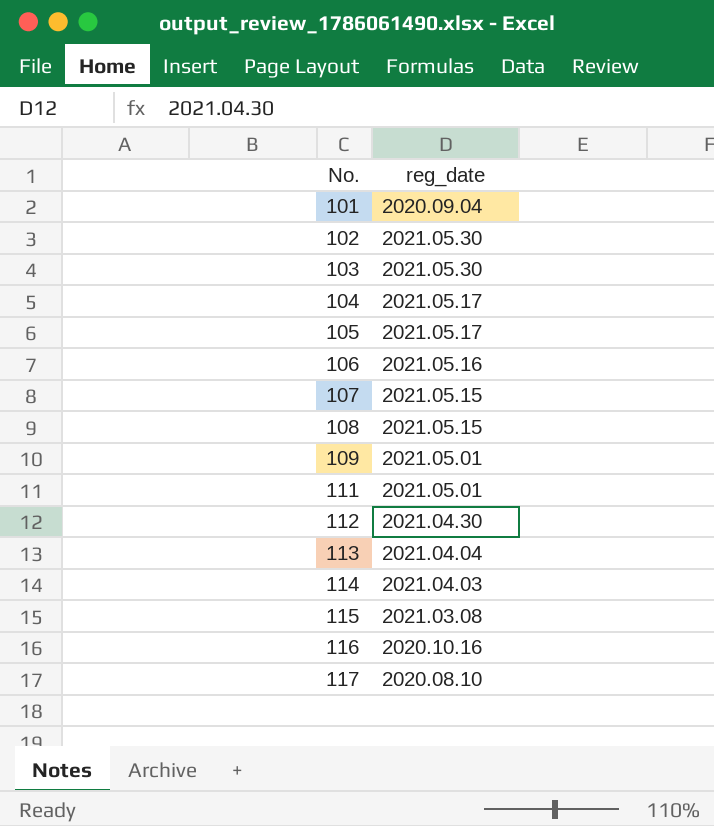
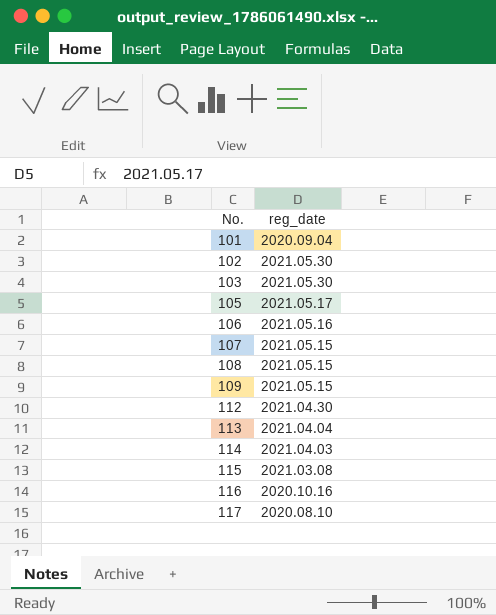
row 104: 2021.05.17 -> none
row 111: 2021.05.01 -> none
109 | reg_date: 2021.05.01 -> 2021.05.15

